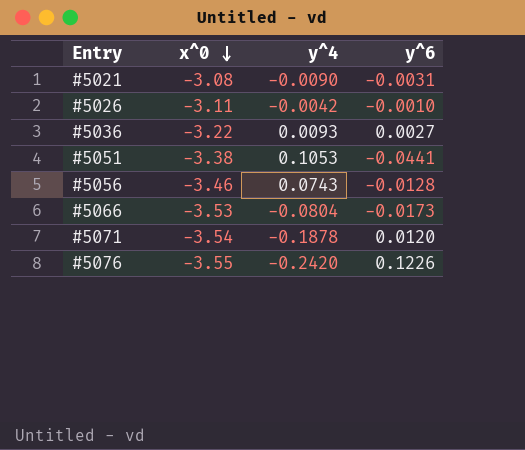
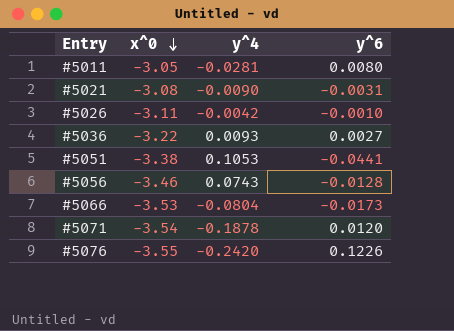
row #5011: none -> -3.05 | -0.0281 | 0.0080

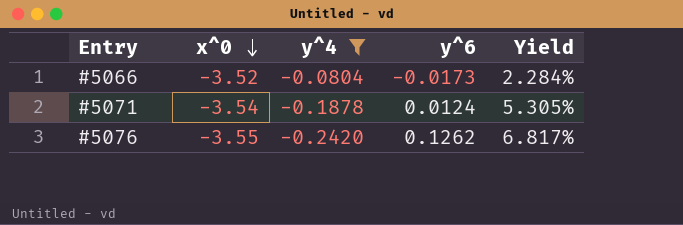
filter: none -> y^4 <= -0.0804
column Yield | formula: none -> [y^4] / [x^0]
#5066 | x^0: -3.53 -> -3.52
#5071 | y^6: 0.0120 -> 0.0124
#5076 | y^6: 0.1226 -> 0.1262

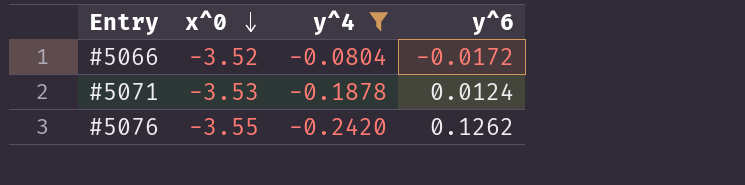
column Yield | formula: [y^4] / [x^0] -> none
#5066 | y^6: -0.0173 -> -0.0172
#5071 | x^0: -3.54 -> -3.53

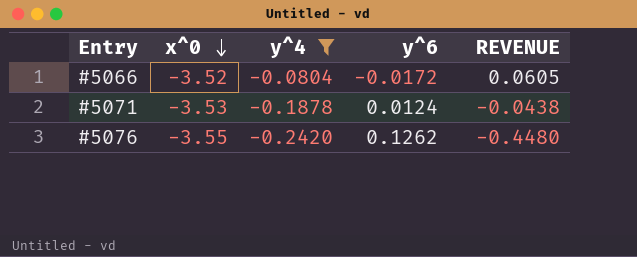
column REVENUE | formula: none -> [x^0] * [y^6]

